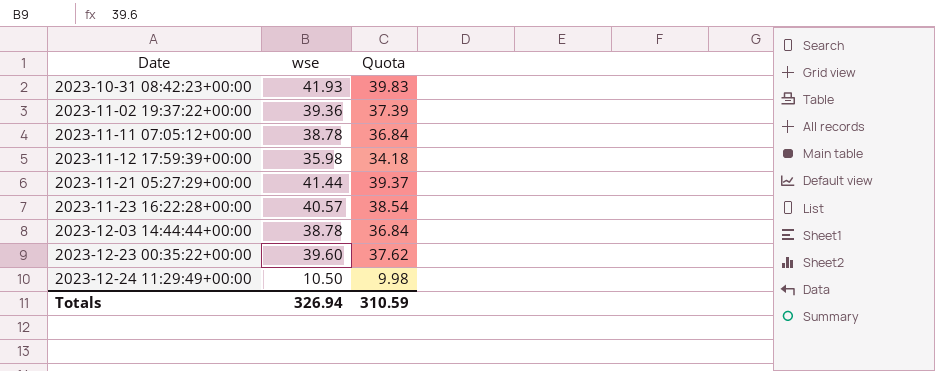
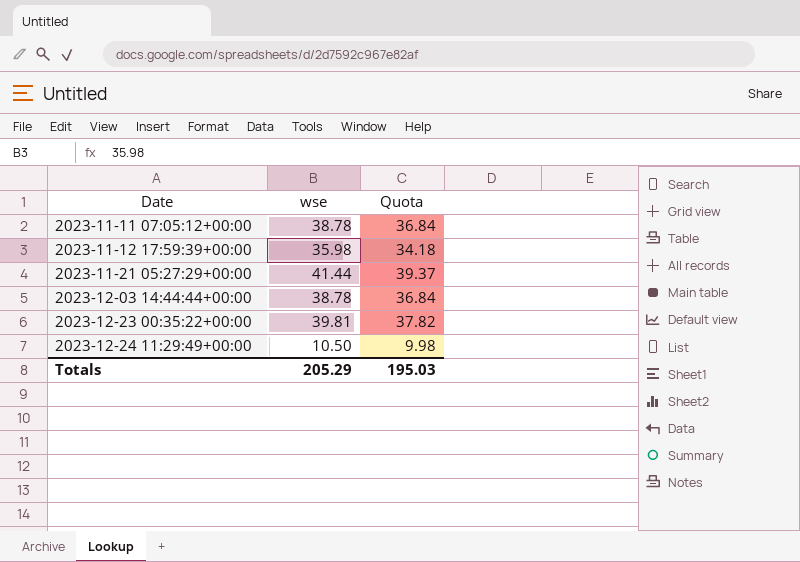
row 2023-10-31 08:42:23+00:00: 41.93 | 39.83 -> none
row 2023-11-02 19:37:22+00:00: 39.36 | 37.39 -> none
row 2023-11-23 16:22:28+00:00: 40.57 | 38.54 -> none
2023-12-23 00:35:22+00:00 | wse: 39.60 -> 39.81
2023-12-23 00:35:22+00:00 | Quota: 37.62 -> 37.82
Totals | wse: 326.94 -> 205.29
Totals | Quota: 310.59 -> 195.03

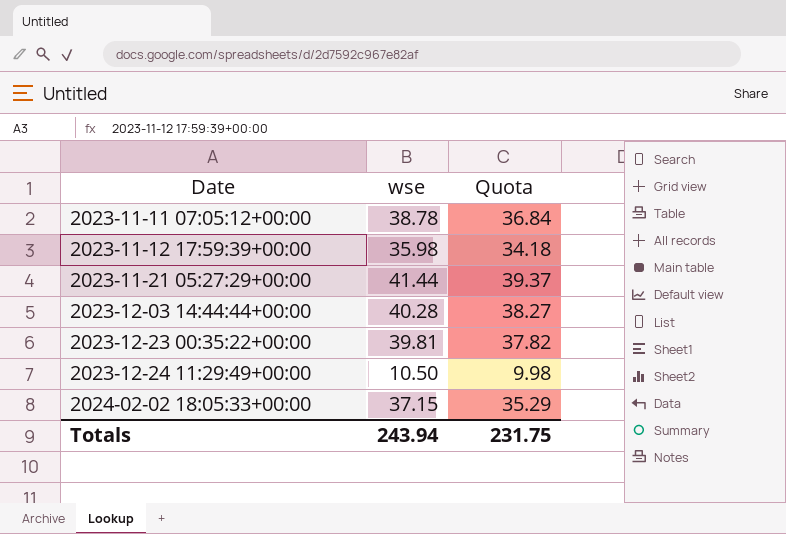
2023-12-03 14:44:44+00:00 | wse: 38.78 -> 40.28
2023-12-03 14:44:44+00:00 | Quota: 36.84 -> 38.27
row 2024-02-02 18:05:33+00:00: none -> 37.15 | 35.29
Totals | wse: 205.29 -> 243.94
Totals | Quota: 195.03 -> 231.75

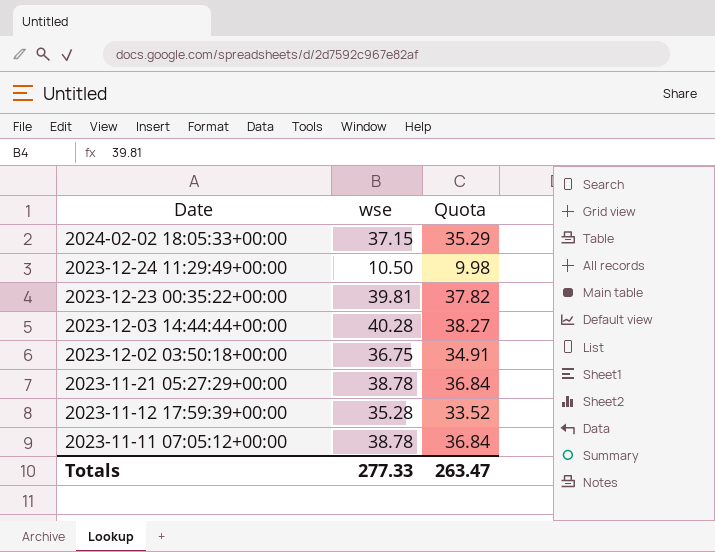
row order: Date ascending -> Date descending
row 2023-12-02 03:50:18+00:00: none -> 36.75 | 34.91
2023-11-21 05:27:29+00:00 | wse: 41.44 -> 38.78
2023-11-21 05:27:29+00:00 | Quota: 39.37 -> 36.84
2023-11-12 17:59:39+00:00 | wse: 35.98 -> 35.28
2023-11-12 17:59:39+00:00 | Quota: 34.18 -> 33.52
Totals | wse: 243.94 -> 277.33
Totals | Quota: 231.75 -> 263.47

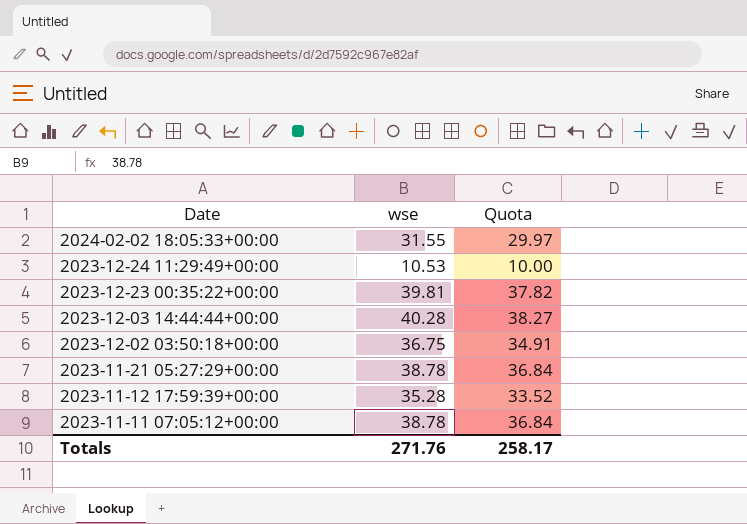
2024-02-02 18:05:33+00:00 | wse: 37.15 -> 31.55
2024-02-02 18:05:33+00:00 | Quota: 35.29 -> 29.97
2023-12-24 11:29:49+00:00 | wse: 10.50 -> 10.53
2023-12-24 11:29:49+00:00 | Quota: 9.98 -> 10.00
Totals | wse: 277.33 -> 271.76
Totals | Quota: 263.47 -> 258.17

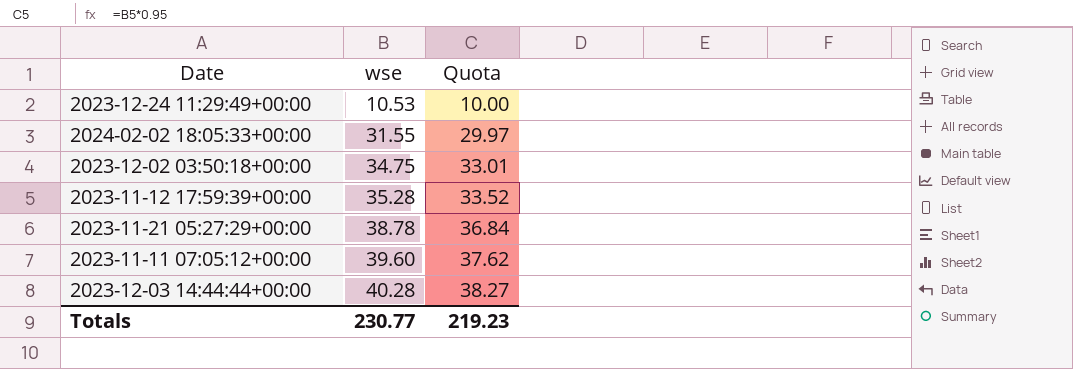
row order: Date descending -> wse ascending
row 2023-12-23 00:35:22+00:00: 39.81 | 37.82 -> none
2023-12-02 03:50:18+00:00 | wse: 36.75 -> 34.75
2023-12-02 03:50:18+00:00 | Quota: 34.91 -> 33.01
2023-11-11 07:05:12+00:00 | wse: 38.78 -> 39.60
2023-11-11 07:05:12+00:00 | Quota: 36.84 -> 37.62
Totals | wse: 271.76 -> 230.77
Totals | Quota: 258.17 -> 219.23

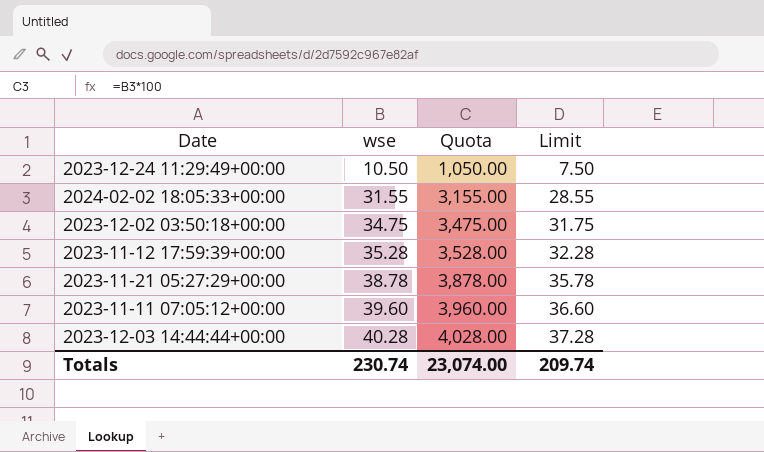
column Quota | formula: [wse] * 0.95 -> [wse] * 100
column Limit | formula: none -> [wse] - 3
2023-12-24 11:29:49+00:00 | wse: 10.53 -> 10.50
Totals | wse: 230.77 -> 230.74
Totals | Quota: 219.23 -> 23,074.00

